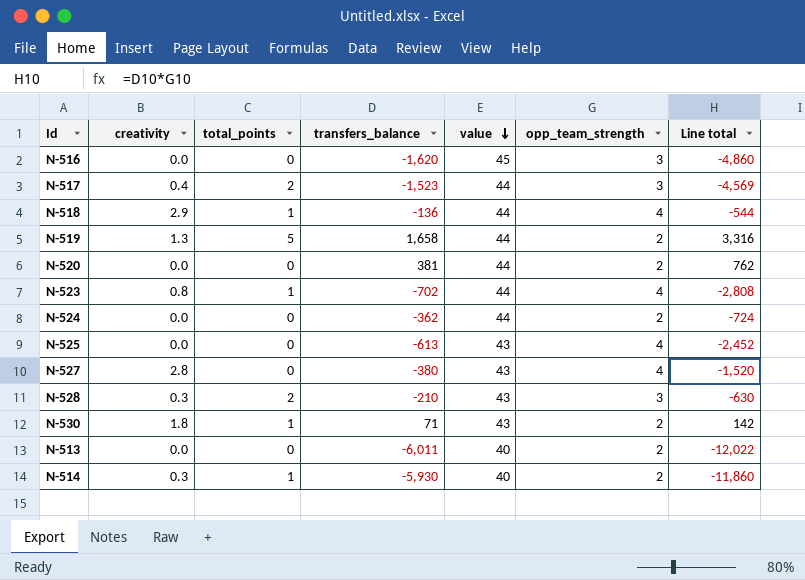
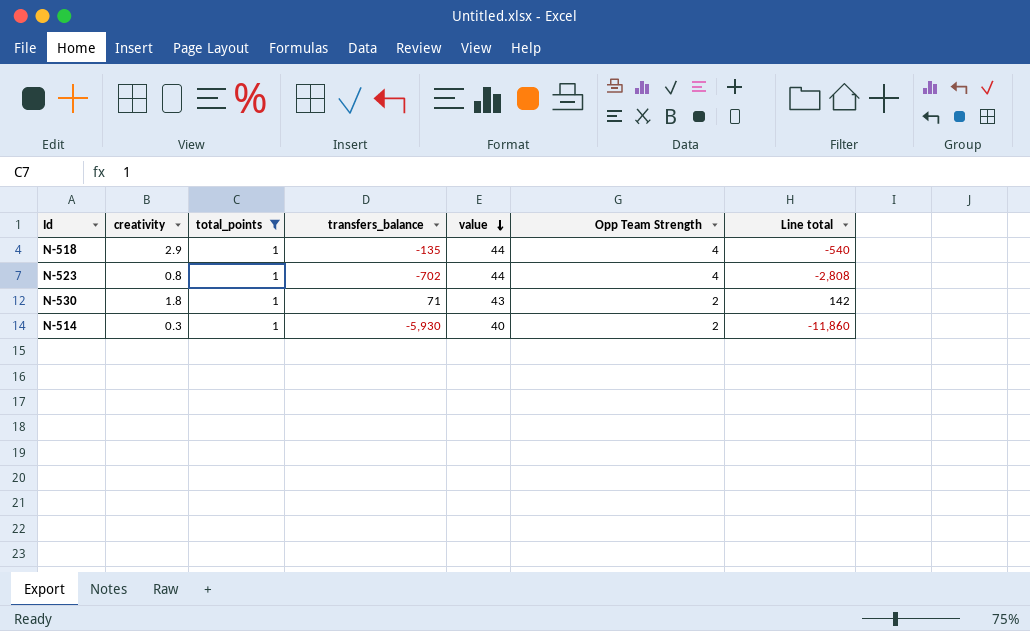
filter: none -> total_points = 1
column name: opp_team_strength -> Opp Team Strength
N-518 | transfers_balance: -136 -> -135
N-518 | Line total: -544 -> -540

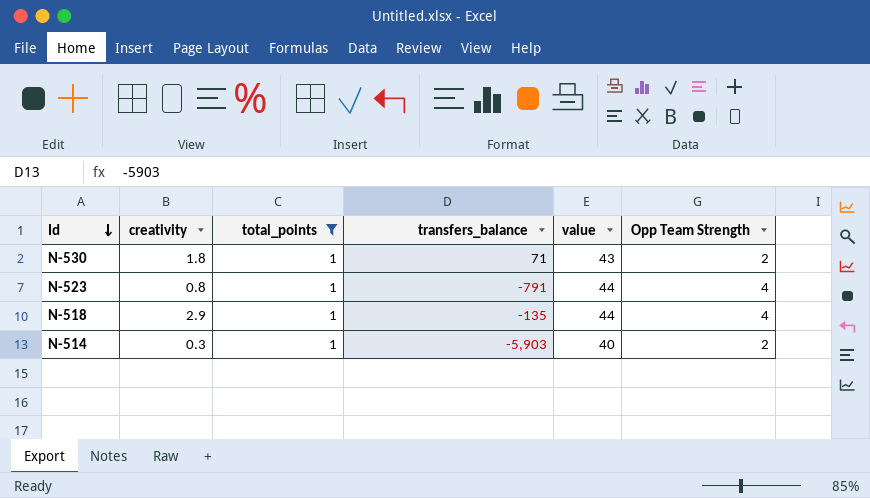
row order: value descending -> Id descending
column Line total | formula: [transfers_balance] * [Opp Team Strength] -> none
N-523 | transfers_balance: -702 -> -791
N-514 | transfers_balance: -5,930 -> -5,903

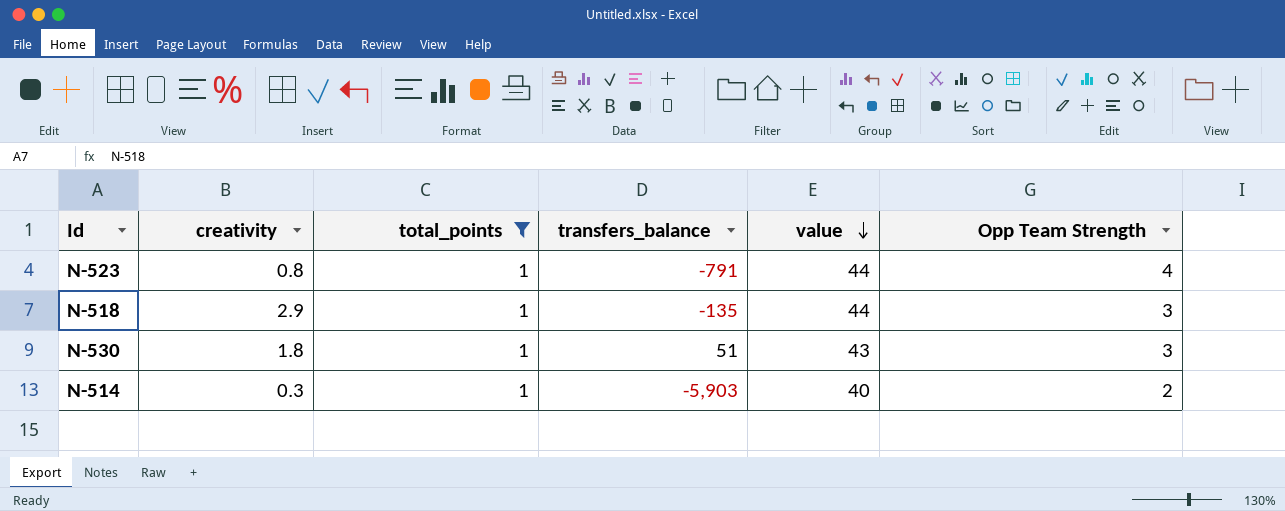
row order: Id descending -> value descending
N-518 | Opp Team Strength: 4 -> 3
N-530 | transfers_balance: 71 -> 51
N-530 | Opp Team Strength: 2 -> 3

